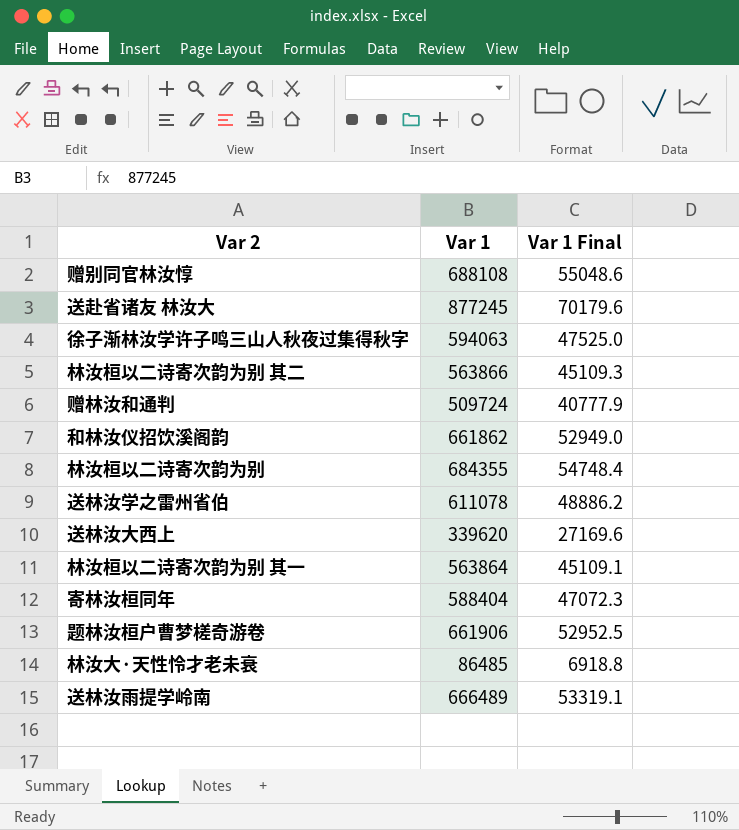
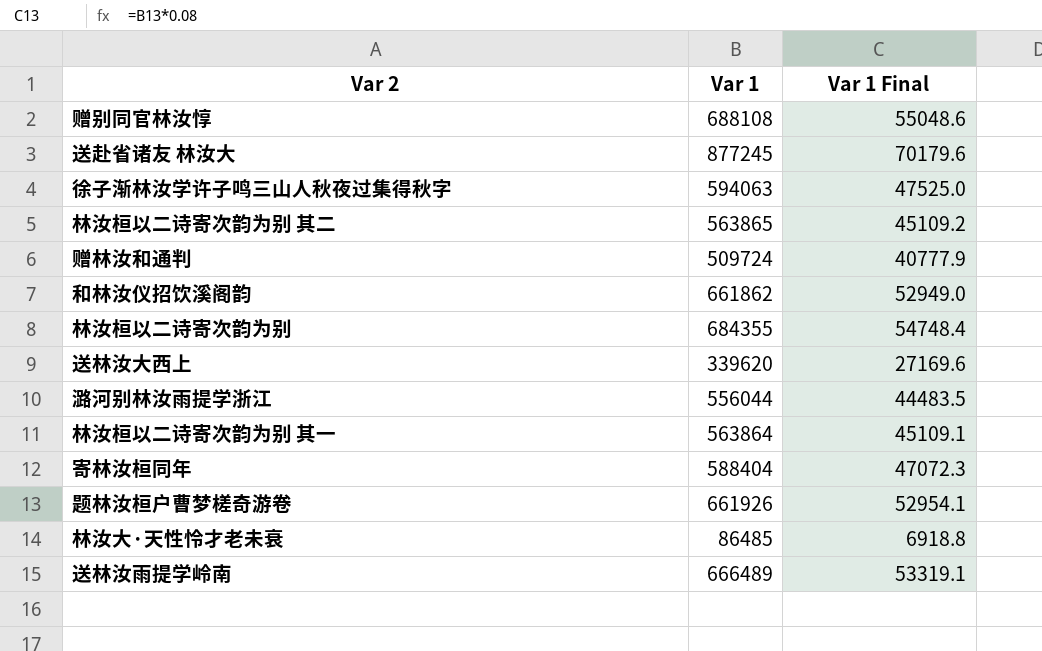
row 送林汝学之雷州省伯: 611078 | 48886.2 -> none
林汝桓以二诗寄次韵为别 其二 | Var 1: 563866 -> 563865
林汝桓以二诗寄次韵为别 其二 | Var 1 Final: 45109.3 -> 45109.2
row 潞河别林汝雨提学浙江: none -> 556044 | 44483.5
题林汝桓户曹梦槎奇游卷 | Var 1: 661906 -> 661926
题林汝桓户曹梦槎奇游卷 | Var 1 Final: 52952.5 -> 52954.1

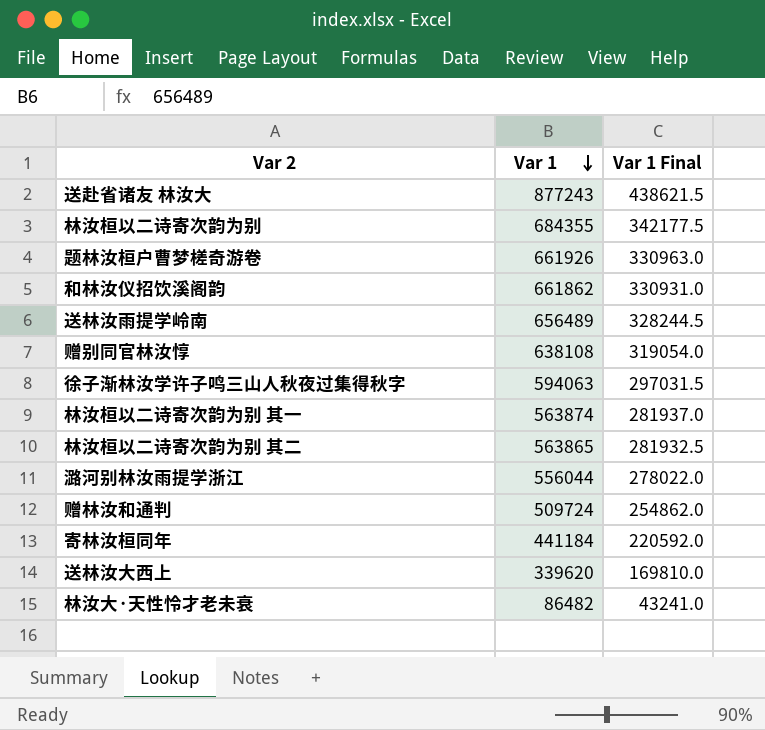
row order: none -> Var 1 descending
column Var 1 Final | formula: [Var 1] * 0.08 -> [Var 1] * 0.5
送赴省诸友 林汝大 | Var 1: 877245 -> 877243
送林汝雨提学岭南 | Var 1: 666489 -> 656489
赠别同官林汝惇 | Var 1: 688108 -> 638108
林汝桓以二诗寄次韵为别 其一 | Var 1: 563864 -> 563874
寄林汝桓同年 | Var 1: 588404 -> 441184
林汝大·天性怜才老未衰 | Var 1: 86485 -> 86482

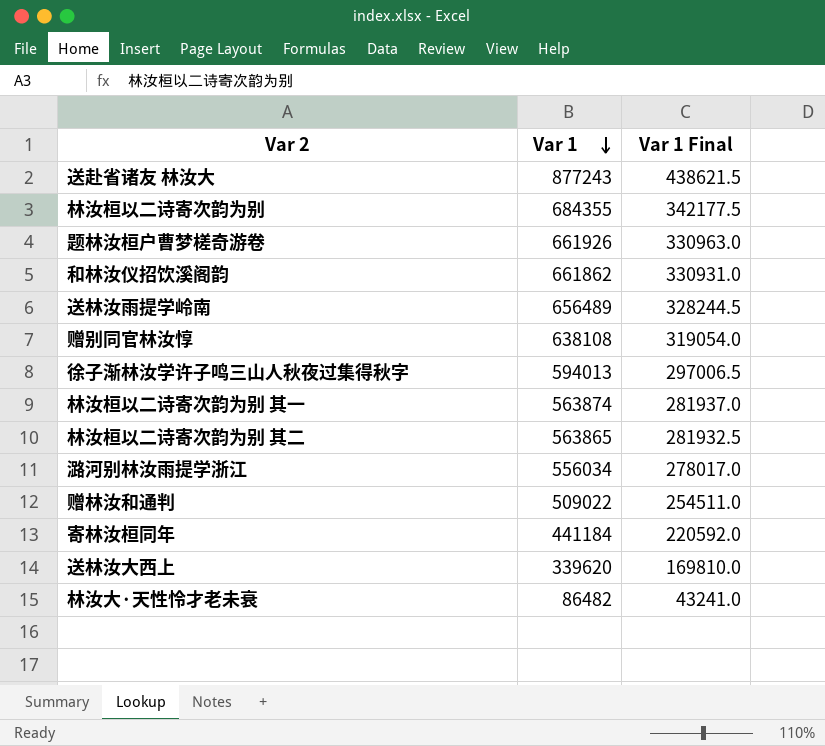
徐子渐林汝学许子鸣三山人秋夜过集得秋字 | Var 1: 594063 -> 594013
徐子渐林汝学许子鸣三山人秋夜过集得秋字 | Var 1 Final: 297031.5 -> 297006.5
潞河别林汝雨提学浙江 | Var 1: 556044 -> 556034
潞河别林汝雨提学浙江 | Var 1 Final: 278022.0 -> 278017.0
赠林汝和通判 | Var 1: 509724 -> 509022
赠林汝和通判 | Var 1 Final: 254862.0 -> 254511.0

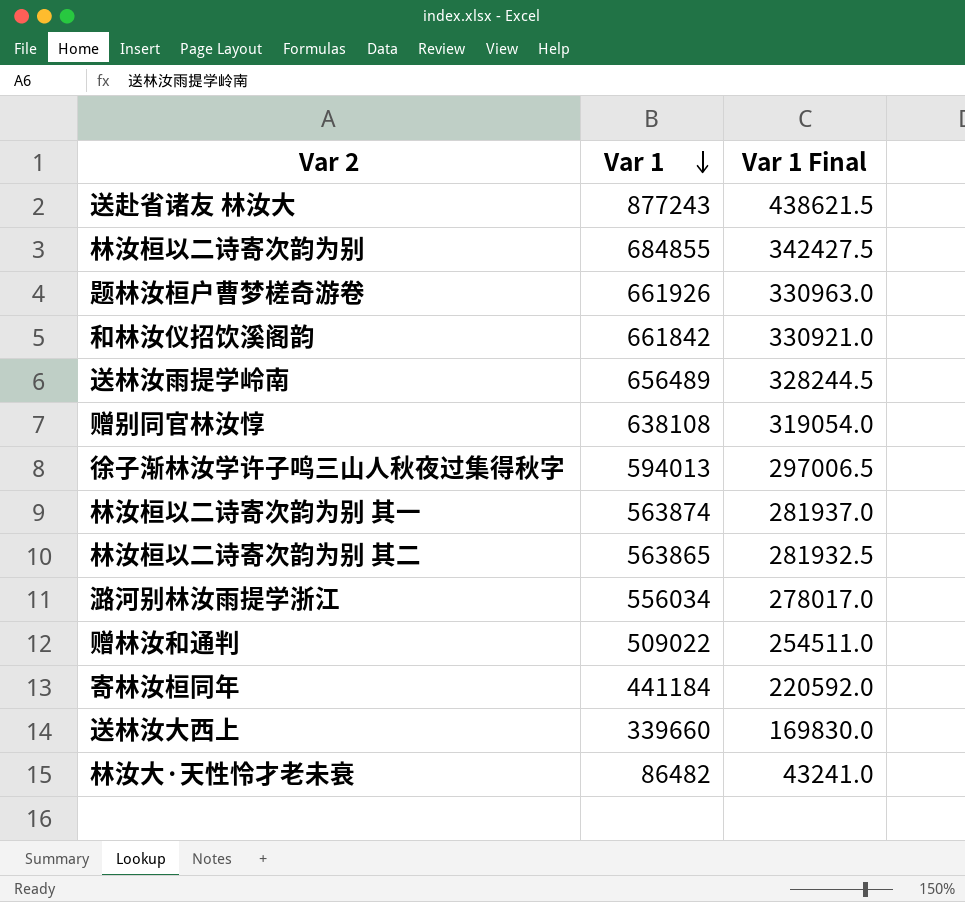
林汝桓以二诗寄次韵为别 | Var 1: 684355 -> 684855
林汝桓以二诗寄次韵为别 | Var 1 Final: 342177.5 -> 342427.5
和林汝仪招饮溪阁韵 | Var 1: 661862 -> 661842
和林汝仪招饮溪阁韵 | Var 1 Final: 330931.0 -> 330921.0
送林汝大西上 | Var 1: 339620 -> 339660
送林汝大西上 | Var 1 Final: 169810.0 -> 169830.0

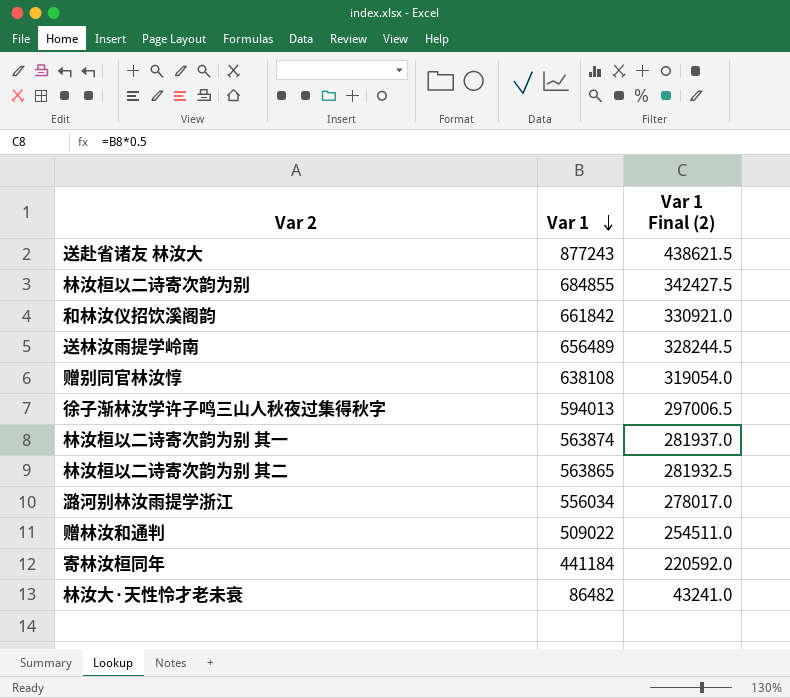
column name: Var 1 Final -> Var 1 Final (2)
row 题林汝桓户曹梦槎奇游卷: 661926 | 330963.0 -> none
row 送林汝大西上: 339660 | 169830.0 -> none

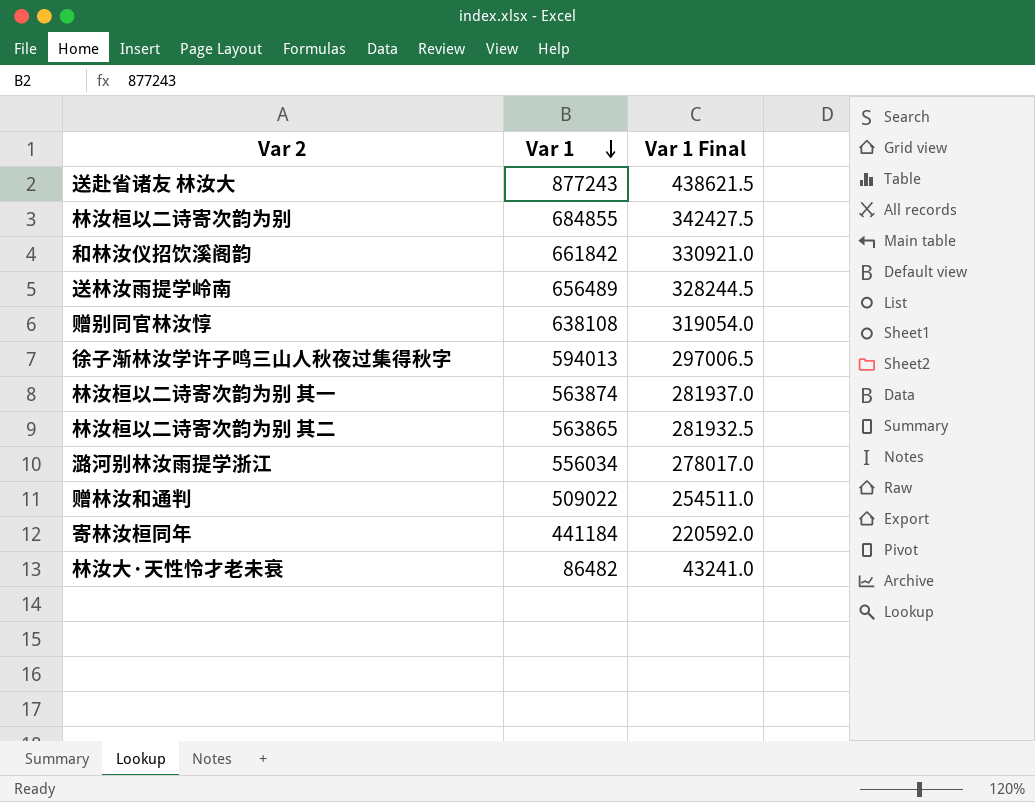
column name: Var 1 Final (2) -> Var 1 Final

